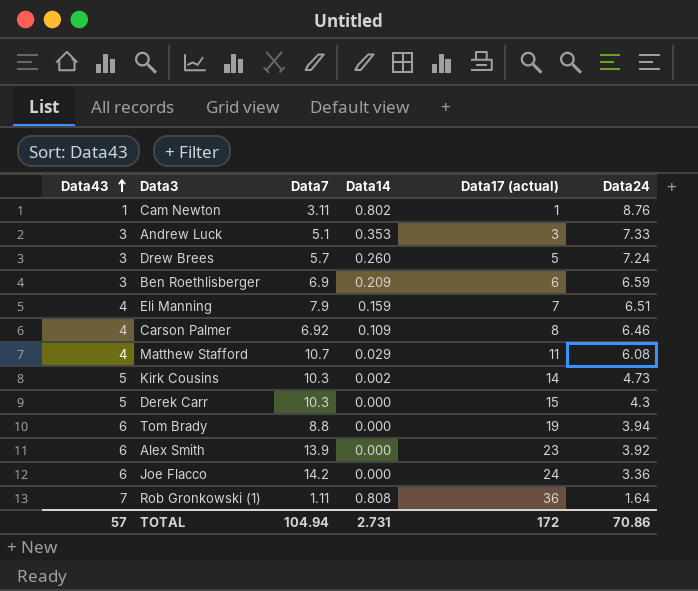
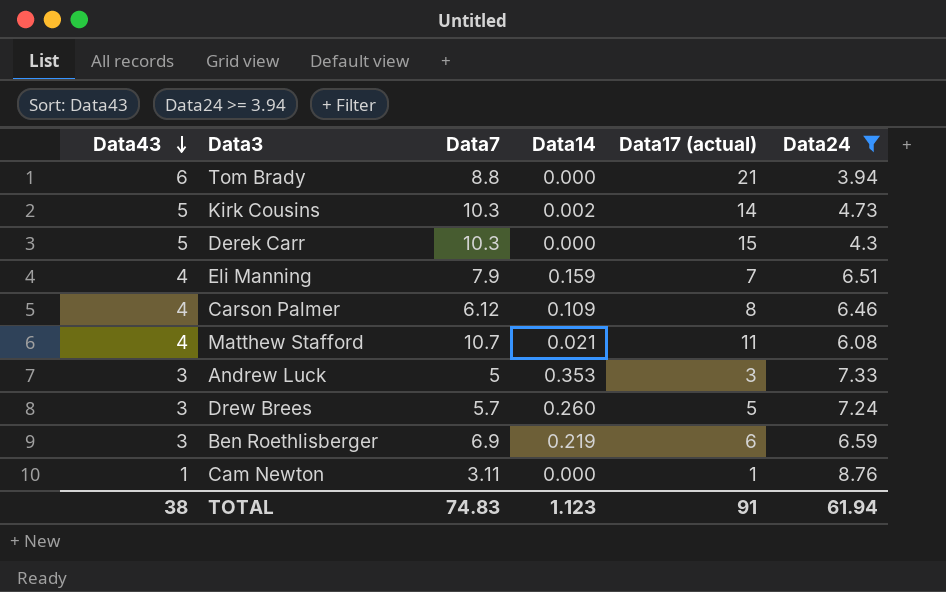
filter: none -> Data24 >= 3.94
row order: Data43 ascending -> Data43 descending
Tom Brady | Data17 (actual): 19 -> 21
Carson Palmer | Data7: 6.92 -> 6.12
Matthew Stafford | Data14: 0.029 -> 0.021
Andrew Luck | Data7: 5.1 -> 5
Ben Roethlisberger | Data14: 0.209 -> 0.219
Cam Newton | Data14: 0.802 -> 0.000
TOTAL | Data43: 57 -> 38
TOTAL | Data7: 104.94 -> 74.83
TOTAL | Data14: 2.731 -> 1.123
TOTAL | Data17 (actual): 172 -> 91
TOTAL | Data24: 70.86 -> 61.94

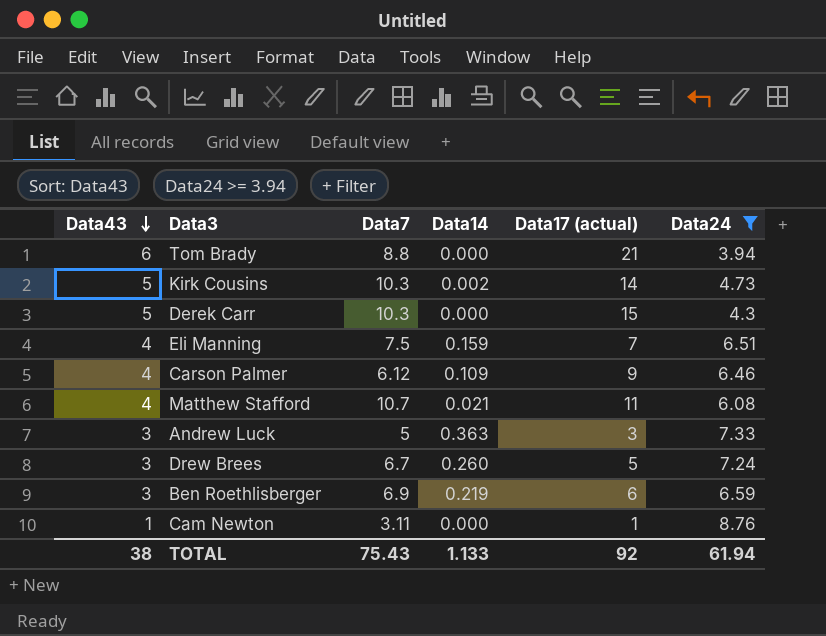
Eli Manning | Data7: 7.9 -> 7.5
Carson Palmer | Data17 (actual): 8 -> 9
Andrew Luck | Data14: 0.353 -> 0.363
Drew Brees | Data7: 5.7 -> 6.7
TOTAL | Data7: 74.83 -> 75.43
TOTAL | Data14: 1.123 -> 1.133
TOTAL | Data17 (actual): 91 -> 92

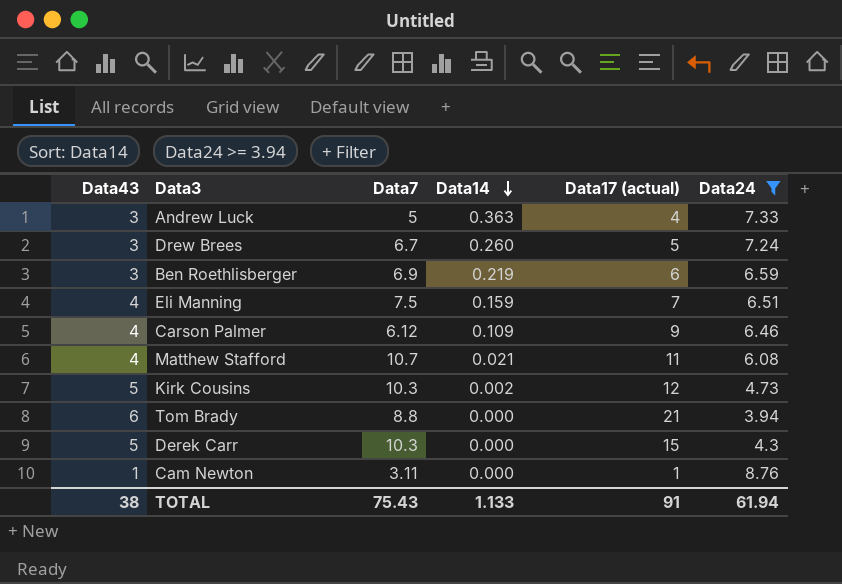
row order: Data43 descending -> Data14 descending
Andrew Luck | Data17 (actual): 3 -> 4
Kirk Cousins | Data17 (actual): 14 -> 12
TOTAL | Data17 (actual): 92 -> 91

